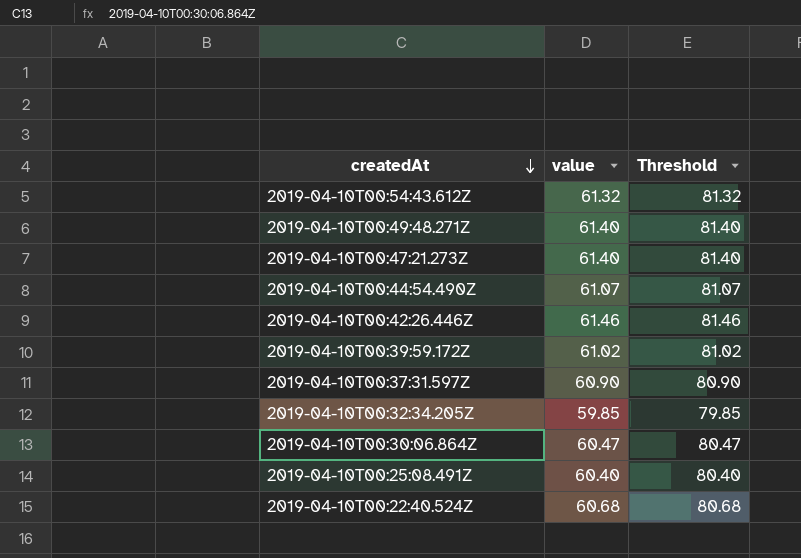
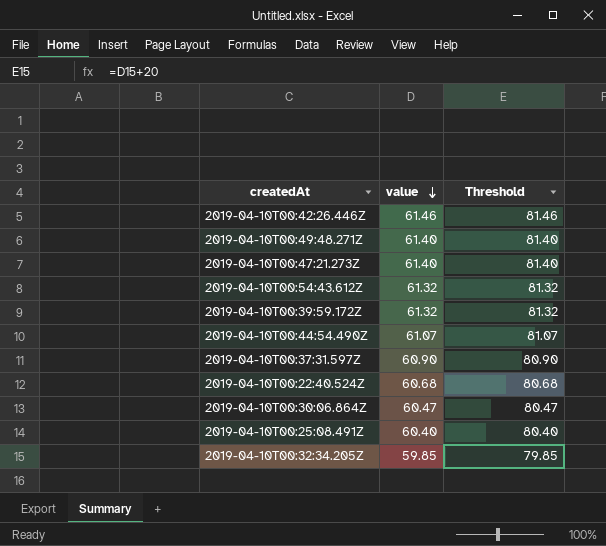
row order: createdAt descending -> value descending
2019-04-10T00:39:59.172Z | value: 61.02 -> 61.32
2019-04-10T00:39:59.172Z | Threshold: 81.02 -> 81.32

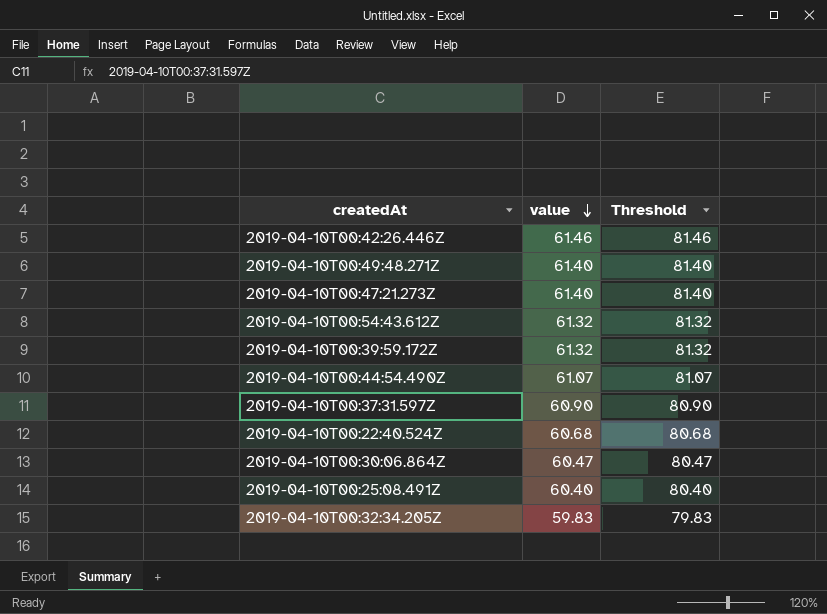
2019-04-10T00:32:34.205Z | value: 59.85 -> 59.83
2019-04-10T00:32:34.205Z | Threshold: 79.85 -> 79.83

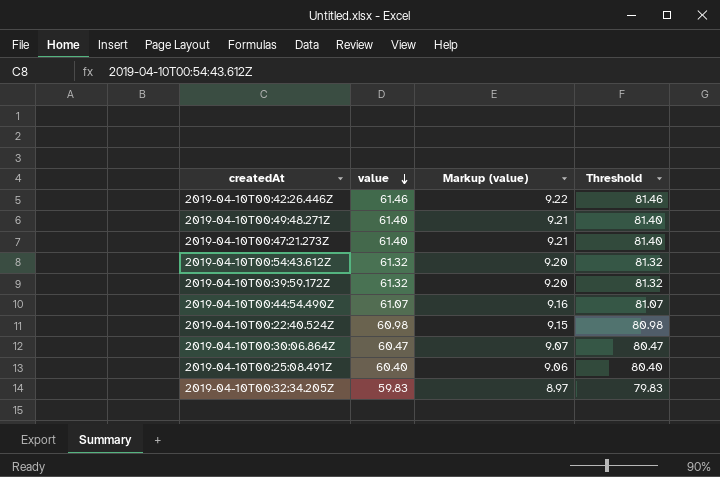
column Markup (value) | formula: none -> [value] * 0.15
row 2019-04-10T00:37:31.597Z: 60.90 | 80.90 -> none
2019-04-10T00:22:40.524Z | value: 60.68 -> 60.98
2019-04-10T00:22:40.524Z | Threshold: 80.68 -> 80.98

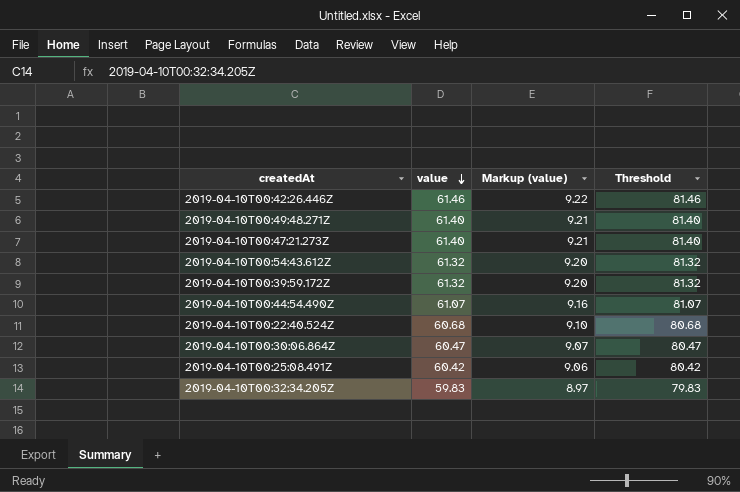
2019-04-10T00:22:40.524Z | value: 60.98 -> 60.68
2019-04-10T00:22:40.524Z | Markup (value): 9.15 -> 9.10
2019-04-10T00:22:40.524Z | Threshold: 80.98 -> 80.68
2019-04-10T00:25:08.491Z | value: 60.40 -> 60.42
2019-04-10T00:25:08.491Z | Threshold: 80.40 -> 80.42

